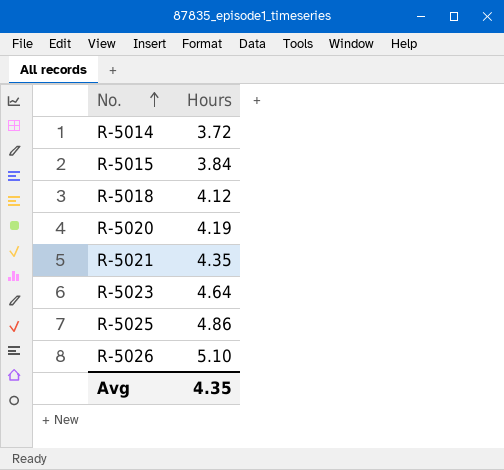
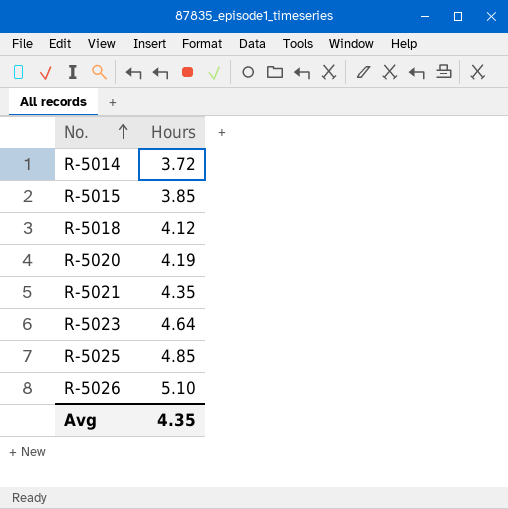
R-5015 | Hours: 3.84 -> 3.85
R-5025 | Hours: 4.86 -> 4.85

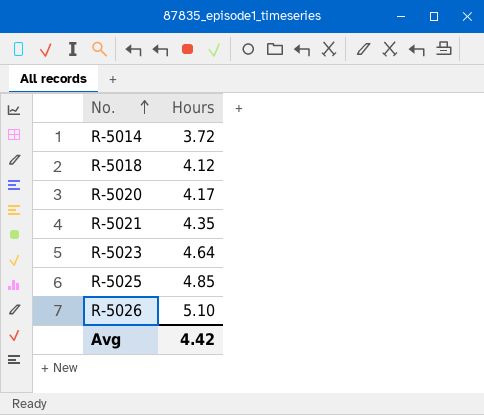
row R-5015: 3.85 -> none
R-5020 | Hours: 4.19 -> 4.17
Avg | Hours: 4.35 -> 4.42

